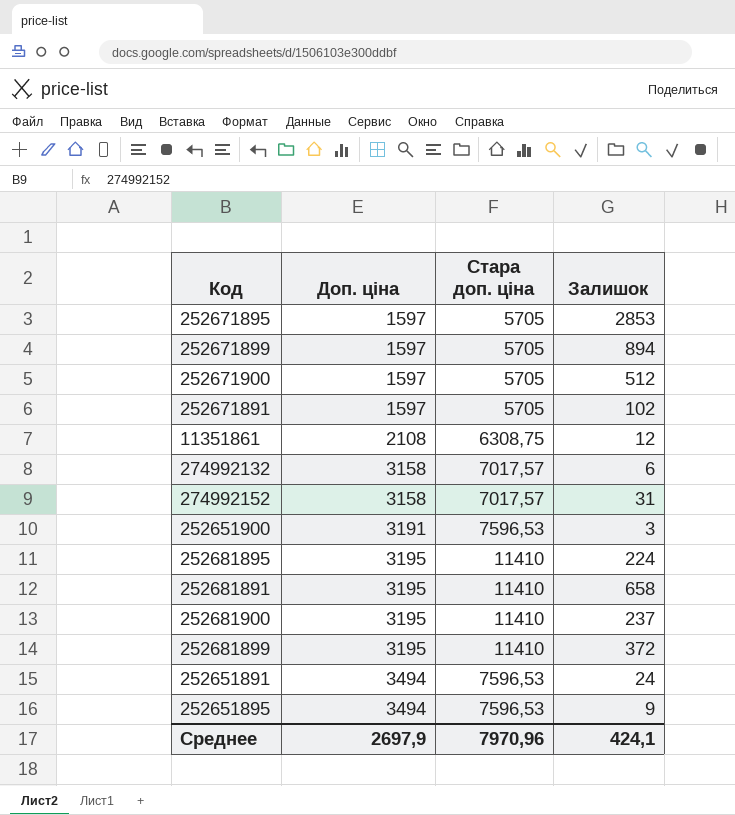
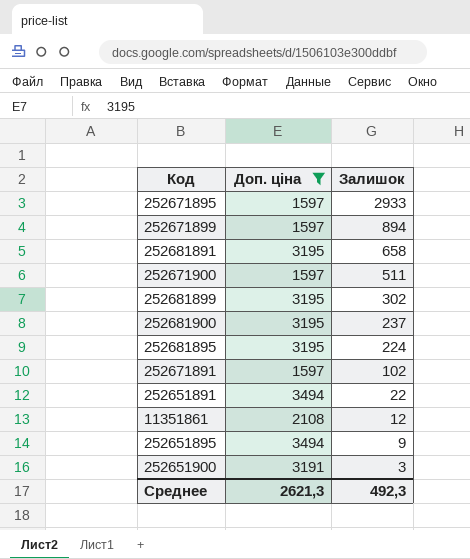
filter: none -> Доп. ціна != 3158
row order: Доп. ціна ascending -> Залишок descending
column Стара доп. ціна | position: 3 -> none
252671895 | Залишок: 2853 -> 2933
252671900 | Залишок: 512 -> 511
252681899 | Залишок: 372 -> 302
252651891 | Залишок: 24 -> 22
Среднее | Доп. ціна: 2697,9 -> 2621,3
Среднее | Залишок: 424,1 -> 492,3

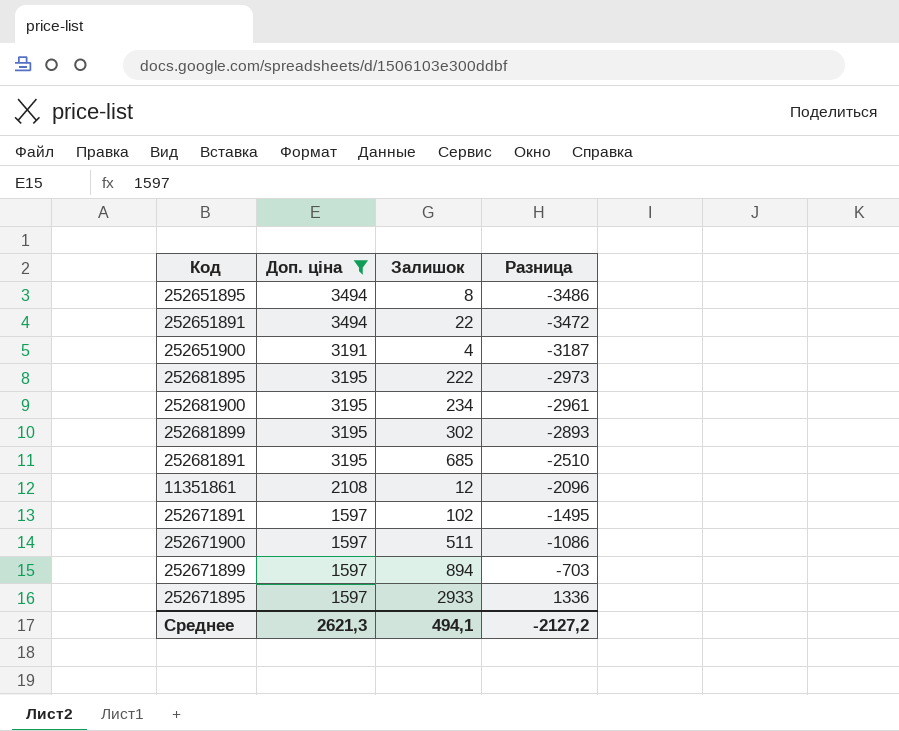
row order: Залишок descending -> Разница ascending
column Разница | formula: none -> [Залишок] - [Доп. ціна]
252651895 | Залишок: 9 -> 8
252651900 | Залишок: 3 -> 4
252681895 | Залишок: 224 -> 222
252681900 | Залишок: 237 -> 234
252681891 | Залишок: 658 -> 685
Среднее | Залишок: 492,3 -> 494,1

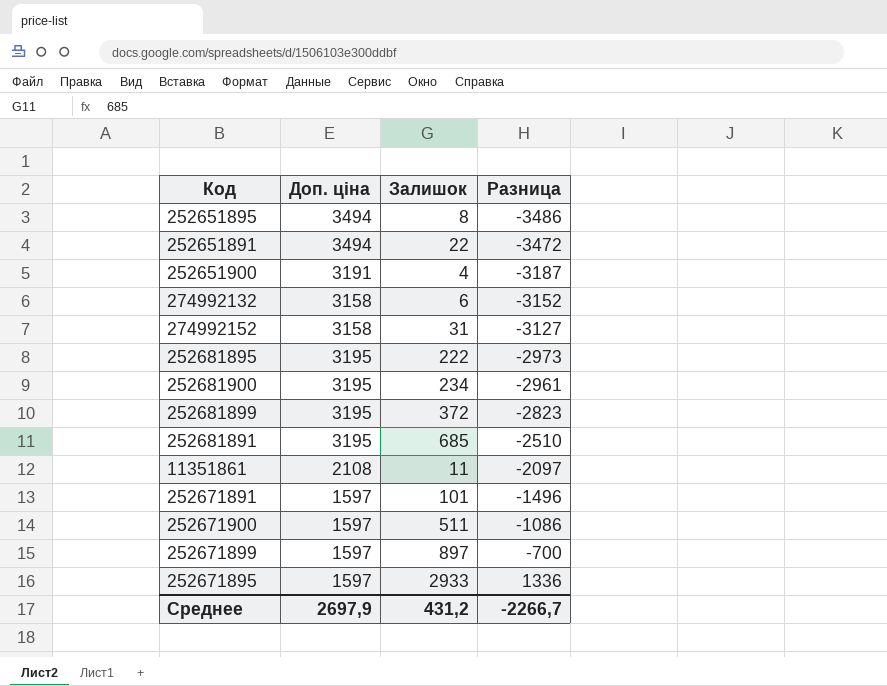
filter: Доп. ціна != 3158 -> none
252681899 | Залишок: 302 -> 372
252681899 | Разница: -2893 -> -2823
11351861 | Залишок: 12 -> 11
11351861 | Разница: -2096 -> -2097
252671891 | Залишок: 102 -> 101
252671891 | Разница: -1495 -> -1496
252671899 | Залишок: 894 -> 897
252671899 | Разница: -703 -> -700
Среднее | Доп. ціна: 2621,3 -> 2697,9
Среднее | Залишок: 494,1 -> 431,2
Среднее | Разница: -2127,2 -> -2266,7

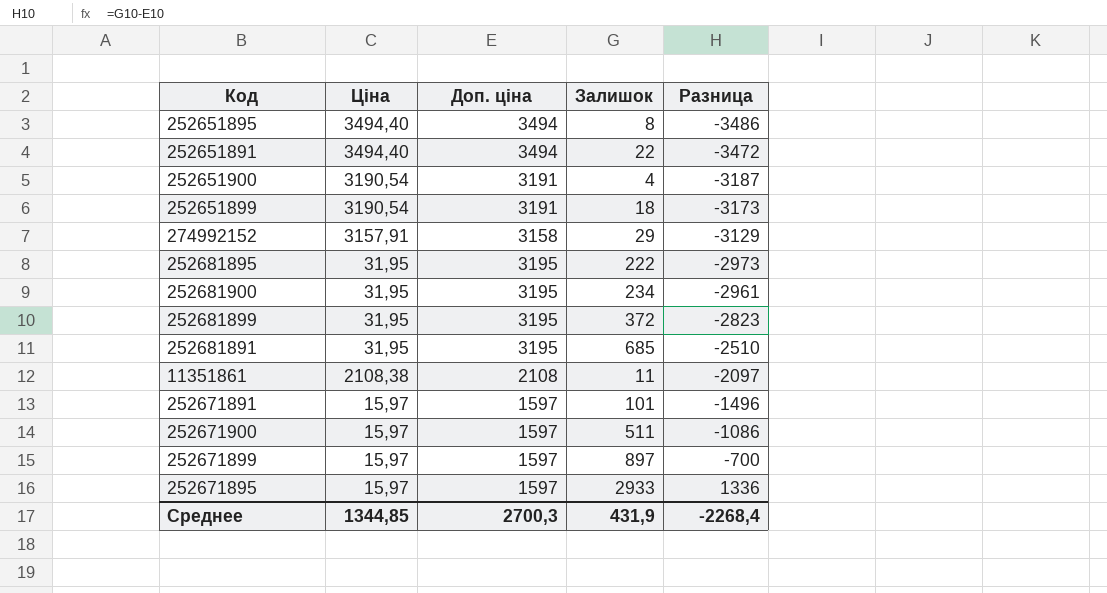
column Ціна | position: none -> 2
row 274992132: 3158 | 6 | -3152 -> none
row 252651899: none -> 3190,54 | 3191 | 18 | -3173
274992152 | Залишок: 31 -> 29
274992152 | Разница: -3127 -> -3129
Среднее | Доп. ціна: 2697,9 -> 2700,3
Среднее | Залишок: 431,2 -> 431,9
Среднее | Разница: -2266,7 -> -2268,4

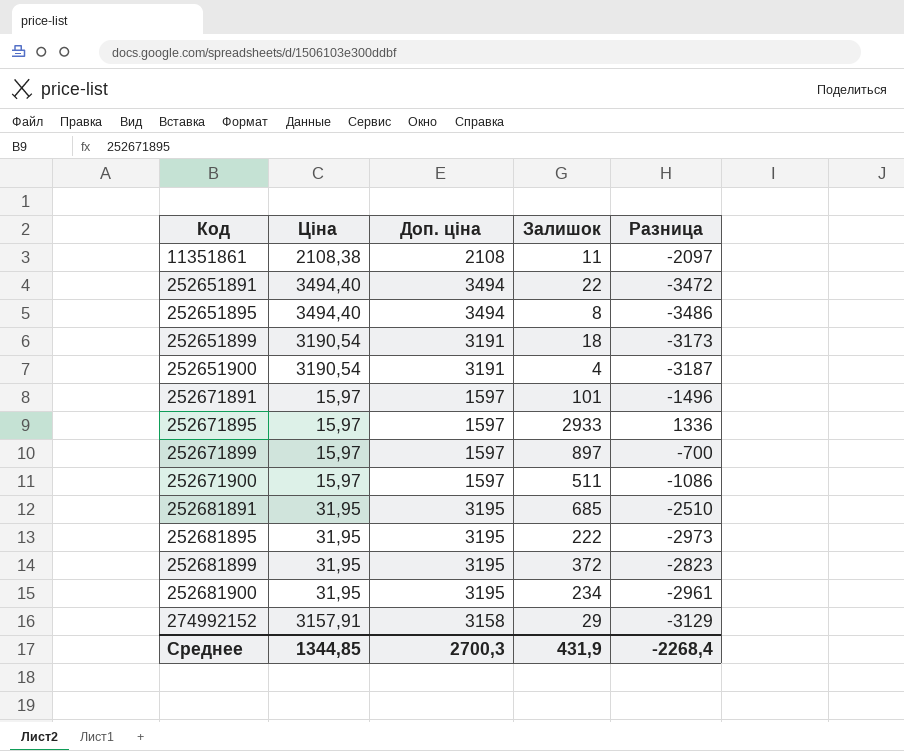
row order: Разница ascending -> Код ascending

